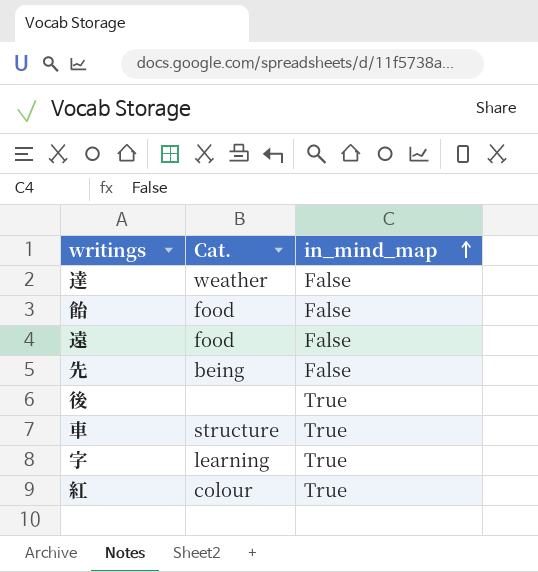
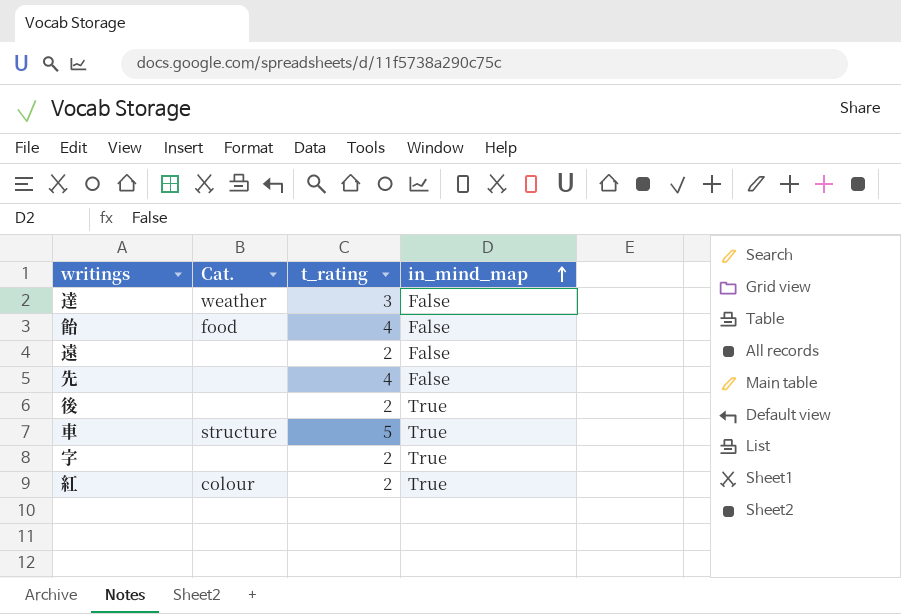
column t_rating | position: none -> 3
遠 | Cat.: food -> none
先 | Cat.: being -> none
字 | Cat.: learning -> none

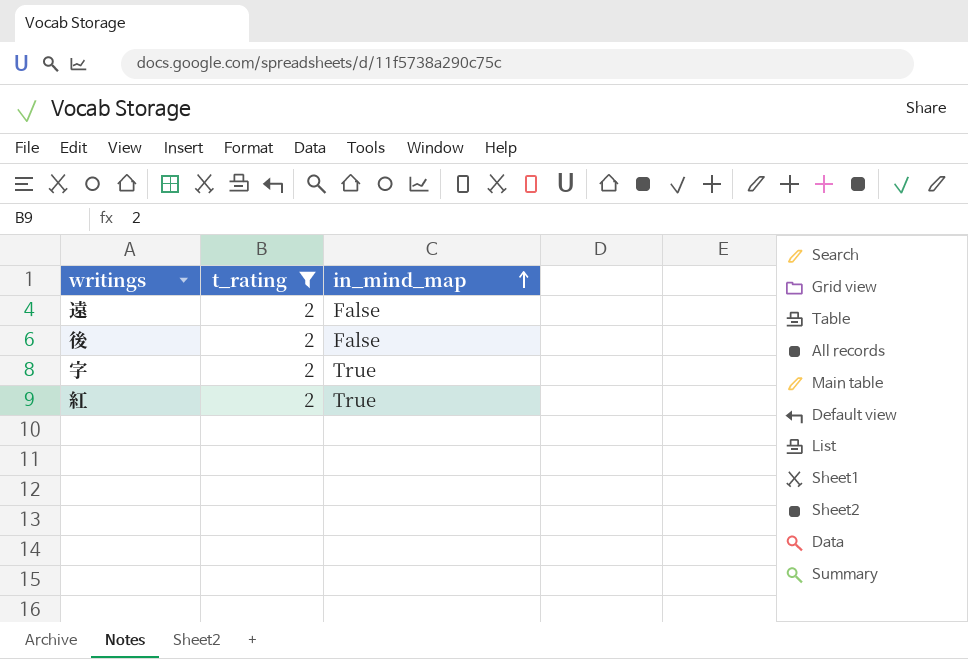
filter: none -> t_rating = 2
column Cat. | position: 2 -> none
後 | in_mind_map: True -> False

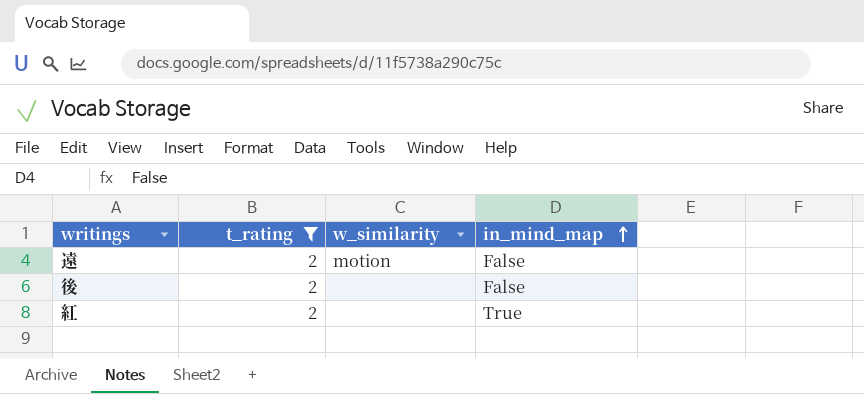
column w_similarity | position: none -> 3
row 字: 2 | True -> none

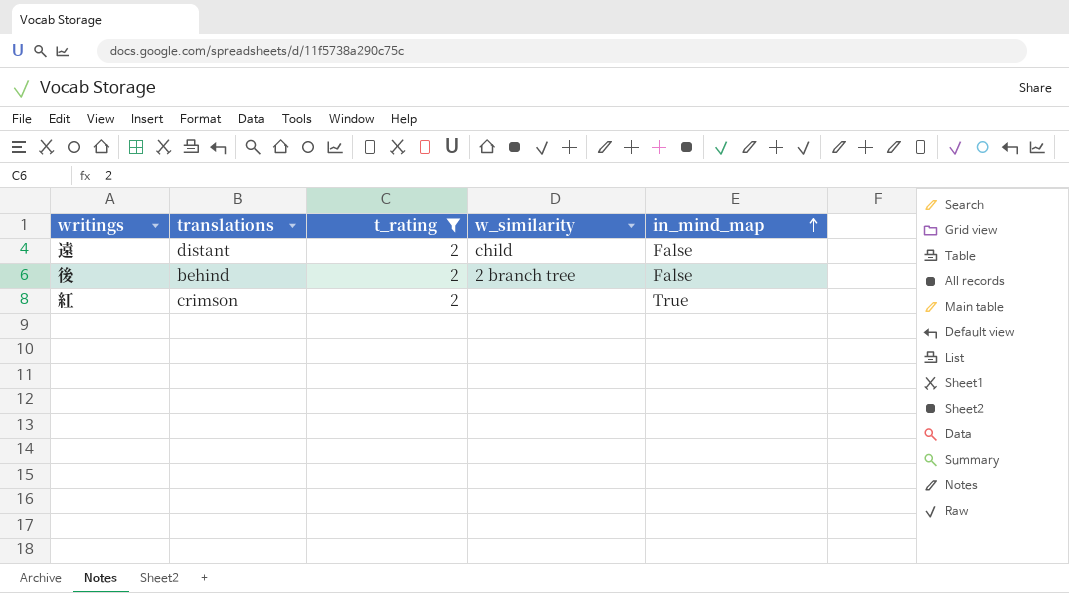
column translations | position: none -> 2
遠 | w_similarity: motion -> child
後 | w_similarity: none -> 2 branch tree

